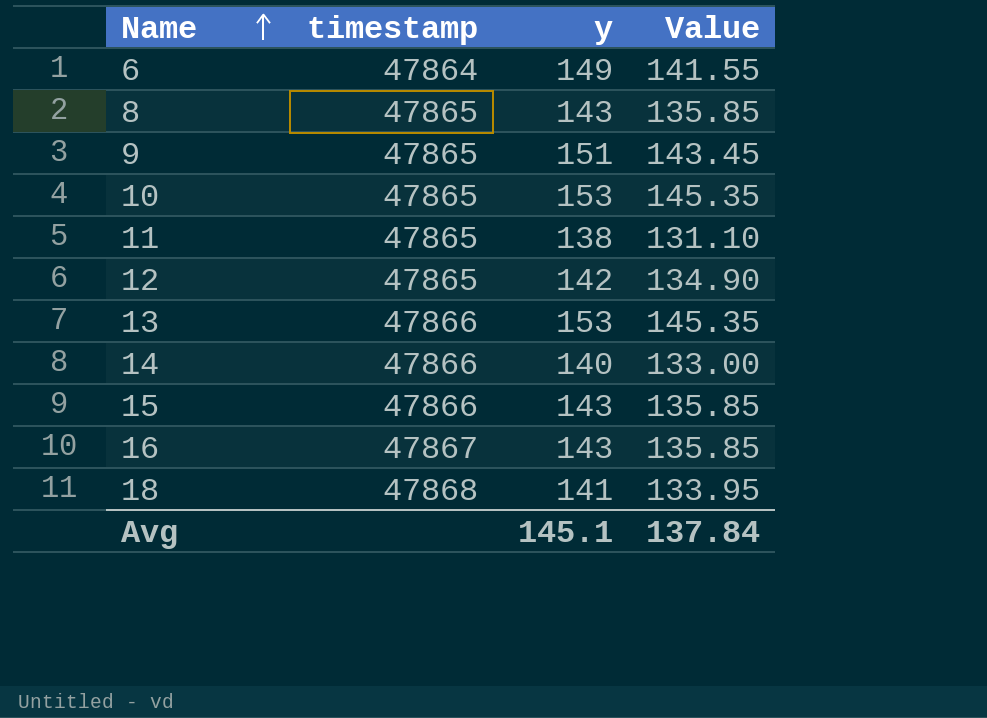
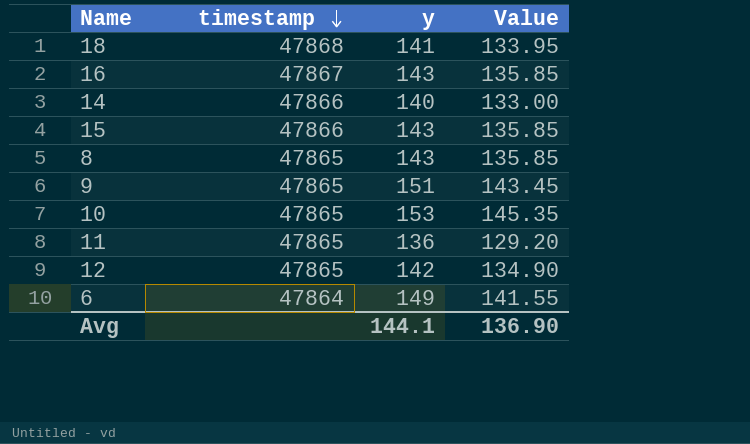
row order: Name ascending -> timestamp descending
row 13: 47866 | 153 | 145.35 -> none
11 | y: 138 -> 136
11 | Value: 131.10 -> 129.20
Avg | y: 145.1 -> 144.1
Avg | Value: 137.84 -> 136.90

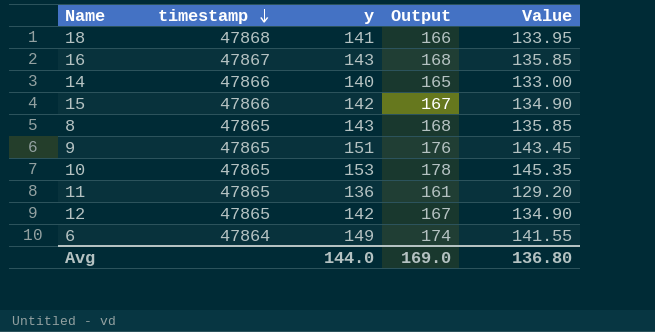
column Output | formula: none -> [y] + 25
15 | y: 143 -> 142
15 | Value: 135.85 -> 134.90
Avg | y: 144.1 -> 144.0
Avg | Value: 136.90 -> 136.80

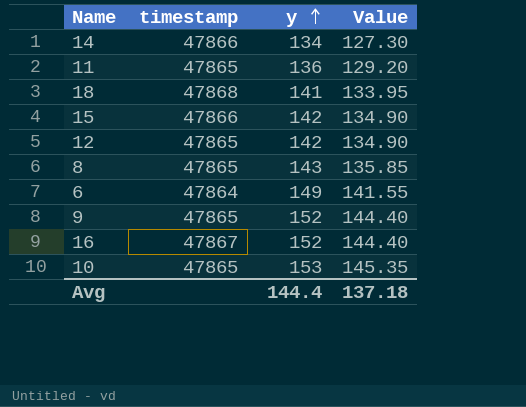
row order: timestamp descending -> y ascending
column Output | formula: [y] + 25 -> none
14 | y: 140 -> 134
14 | Value: 133.00 -> 127.30
9 | y: 151 -> 152
9 | Value: 143.45 -> 144.40
16 | y: 143 -> 152
16 | Value: 135.85 -> 144.40
Avg | y: 144.0 -> 144.4
Avg | Value: 136.80 -> 137.18

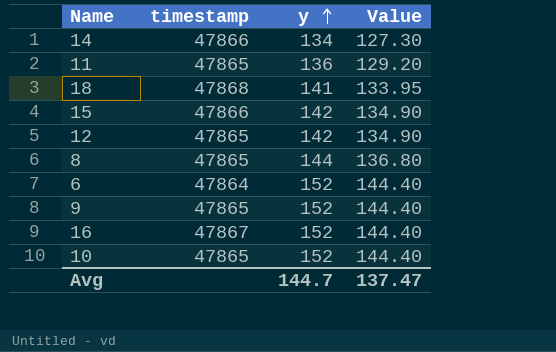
8 | y: 143 -> 144
8 | Value: 135.85 -> 136.80
6 | y: 149 -> 152
6 | Value: 141.55 -> 144.40
10 | y: 153 -> 152
10 | Value: 145.35 -> 144.40
Avg | y: 144.4 -> 144.7
Avg | Value: 137.18 -> 137.47

